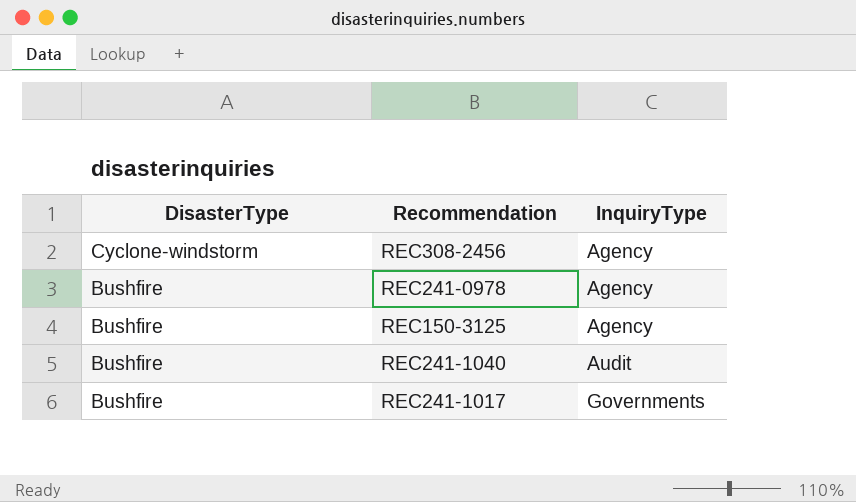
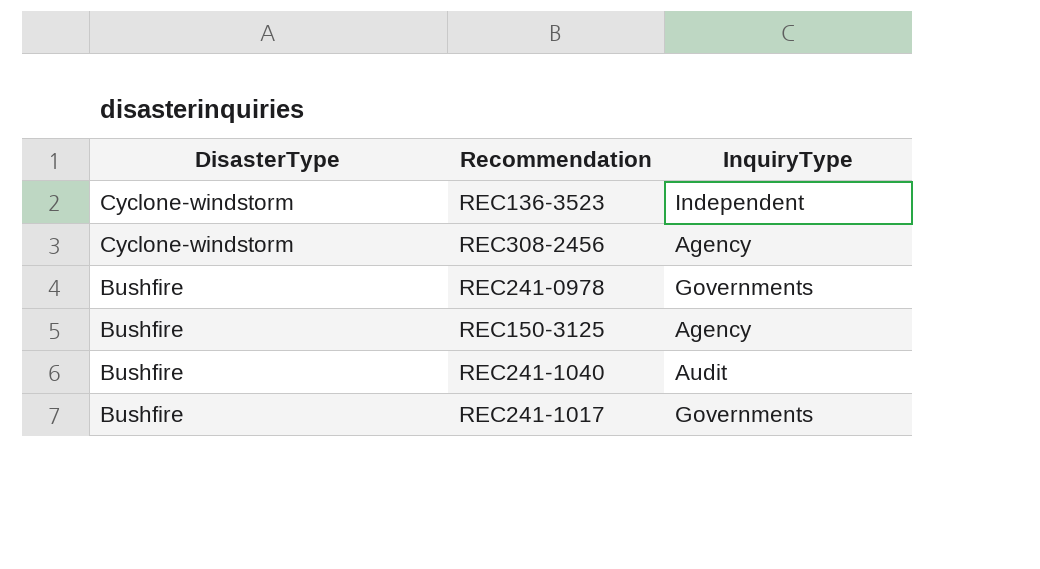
row REC136-3523: none -> Cyclone-windstorm | Independent
REC241-0978 | InquiryType: Agency -> Governments

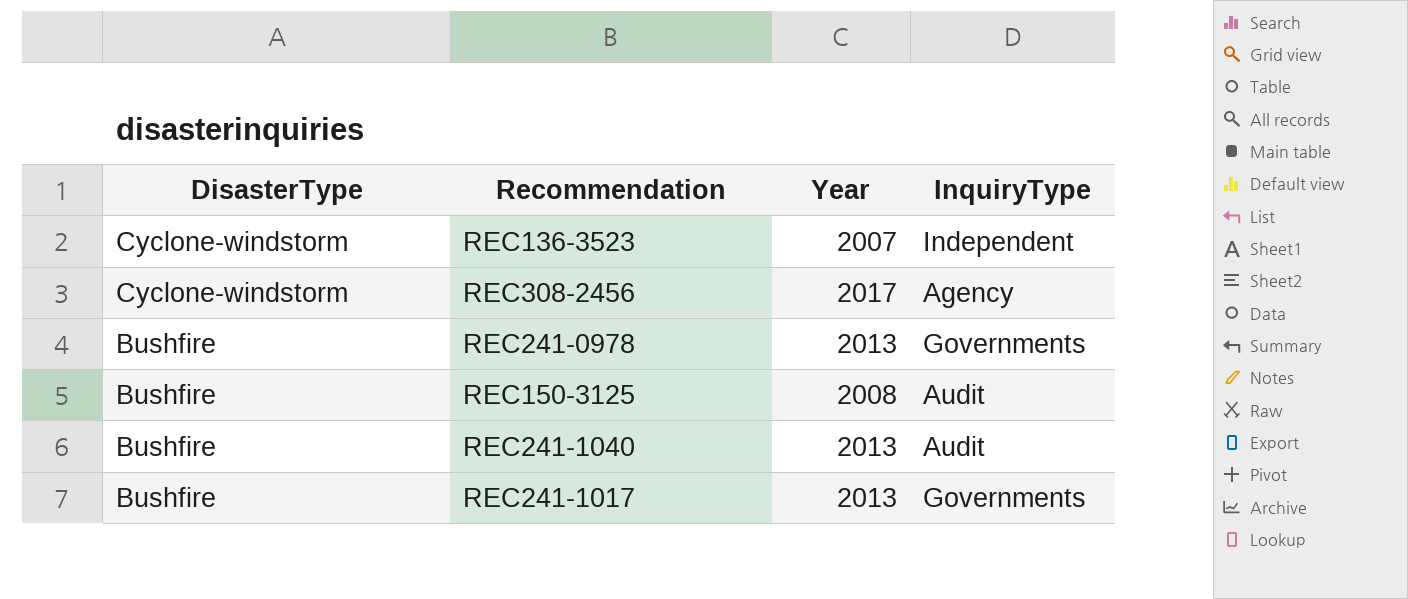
column Year | position: none -> 3
REC150-3125 | InquiryType: Agency -> Audit

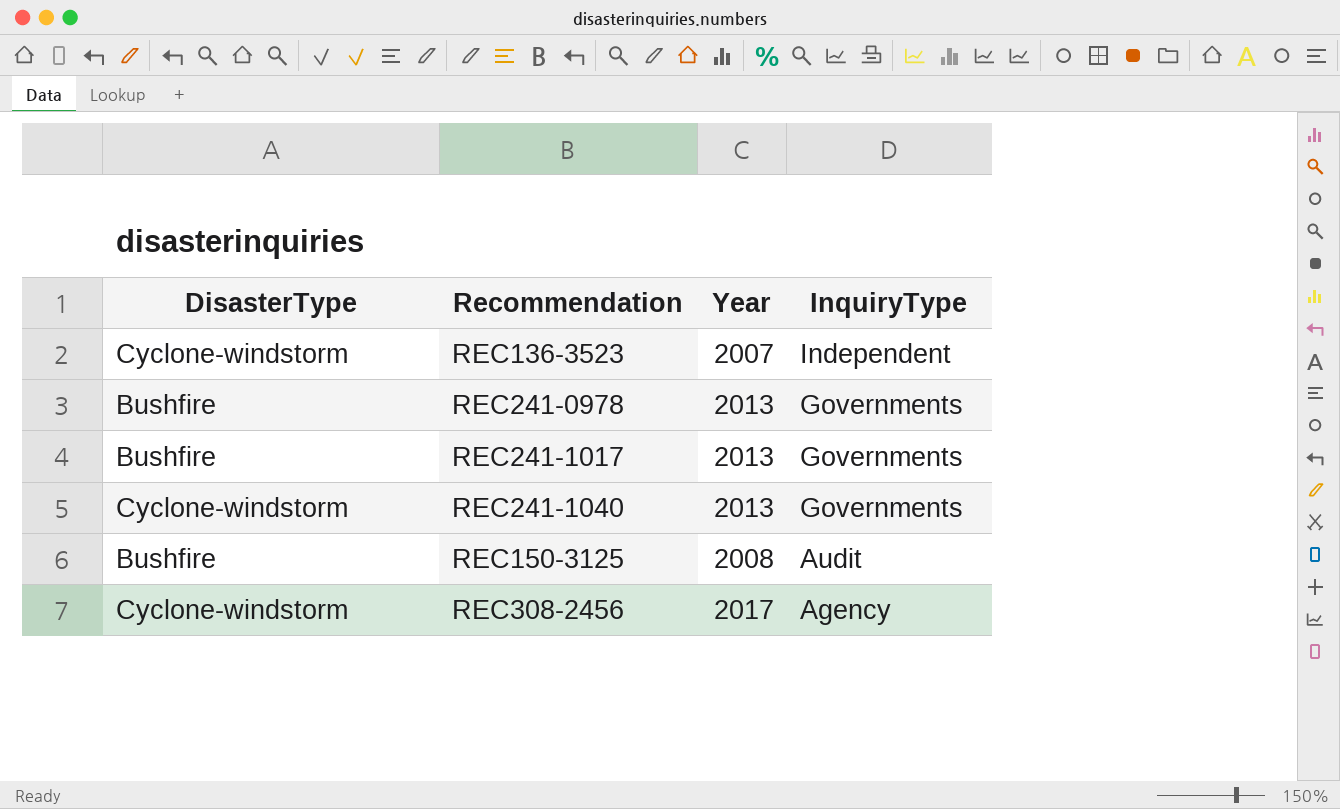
row order: DisasterType descending -> InquiryType descending
REC241-1040 | DisasterType: Bushfire -> Cyclone-windstorm
REC241-1040 | InquiryType: Audit -> Governments

